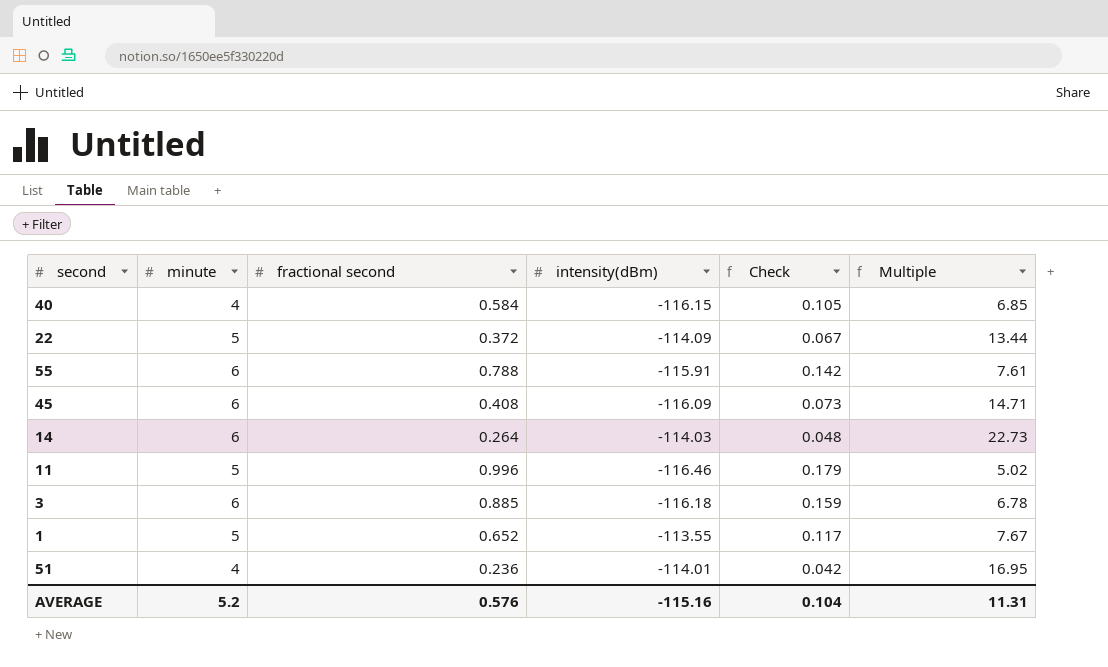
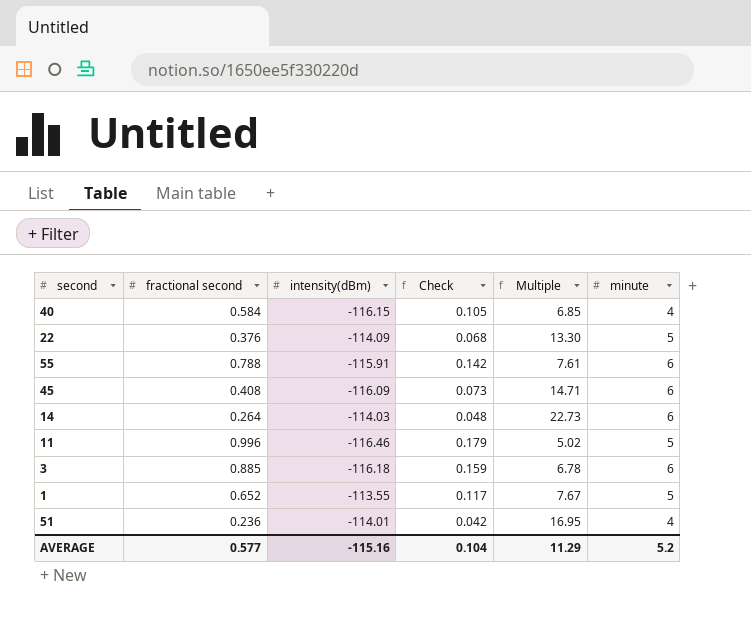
column minute | position: 2 -> 6
22 | fractional second: 0.372 -> 0.376
22 | Check: 0.067 -> 0.068
22 | Multiple: 13.44 -> 13.30
AVERAGE | fractional second: 0.576 -> 0.577
AVERAGE | Multiple: 11.31 -> 11.29

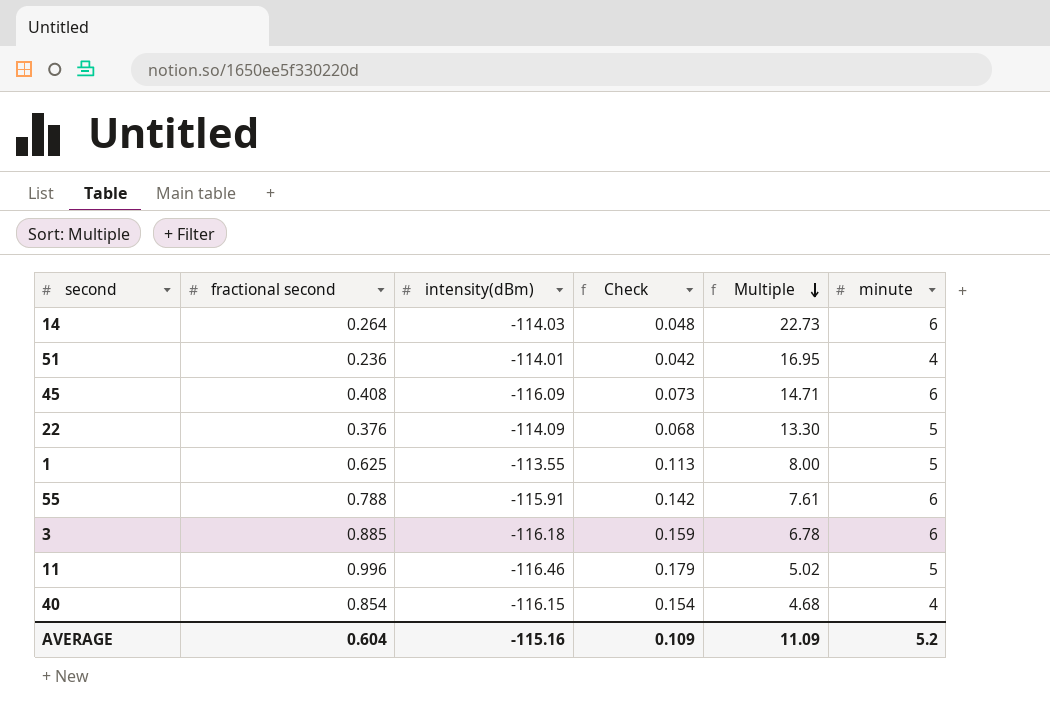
row order: none -> Multiple descending
1 | fractional second: 0.652 -> 0.625
1 | Check: 0.117 -> 0.113
1 | Multiple: 7.67 -> 8.00
40 | fractional second: 0.584 -> 0.854
40 | Check: 0.105 -> 0.154
40 | Multiple: 6.85 -> 4.68
AVERAGE | fractional second: 0.577 -> 0.604
AVERAGE | Check: 0.104 -> 0.109
AVERAGE | Multiple: 11.29 -> 11.09

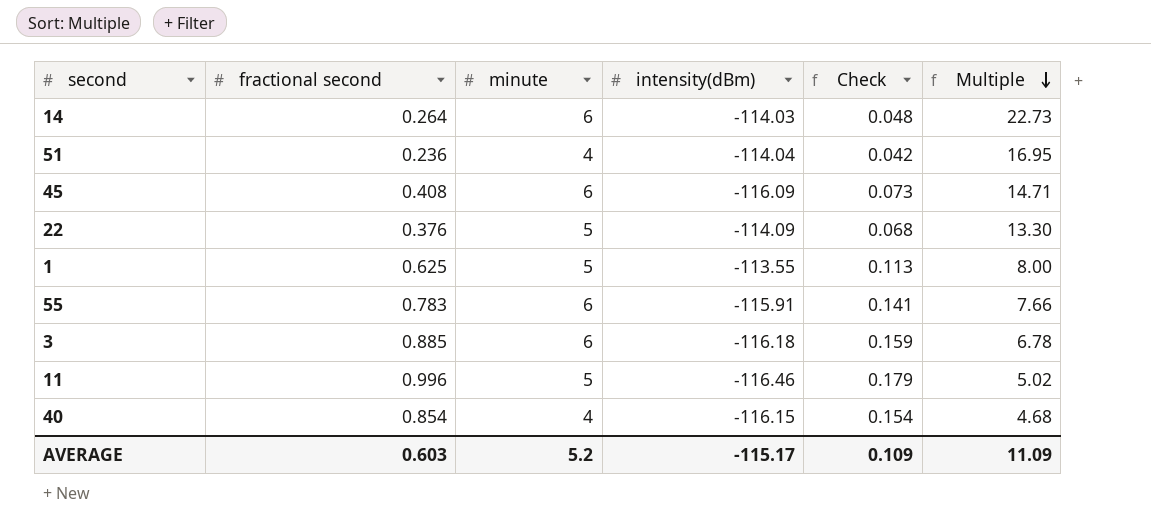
column minute | position: 6 -> 3
51 | intensity(dBm): -114.01 -> -114.04
55 | fractional second: 0.788 -> 0.783
55 | Check: 0.142 -> 0.141
55 | Multiple: 7.61 -> 7.66
AVERAGE | fractional second: 0.604 -> 0.603
AVERAGE | intensity(dBm): -115.16 -> -115.17

